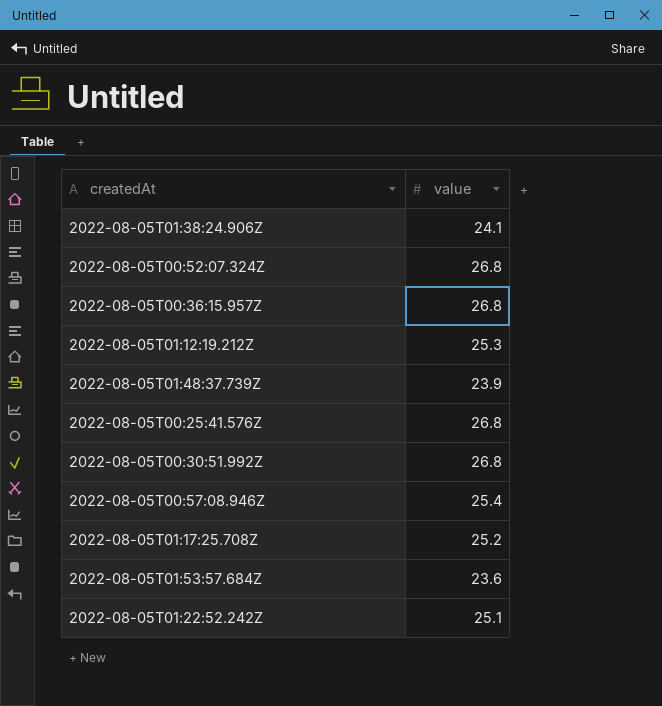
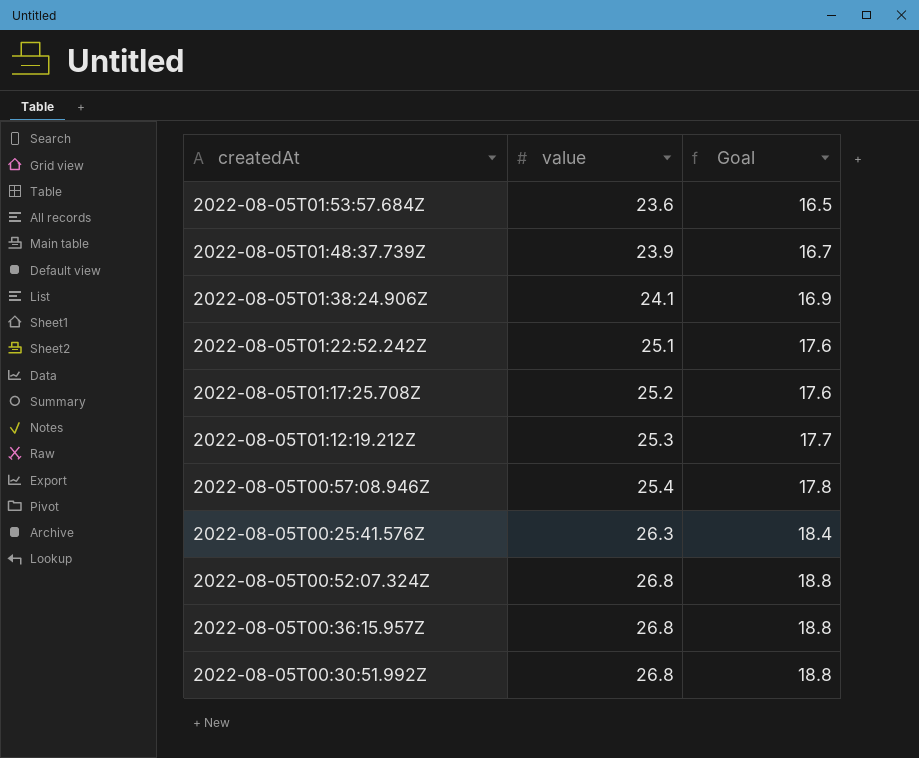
row order: none -> value ascending
column Goal | formula: none -> [value] * 0.7
2022-08-05T00:25:41.576Z | value: 26.8 -> 26.3

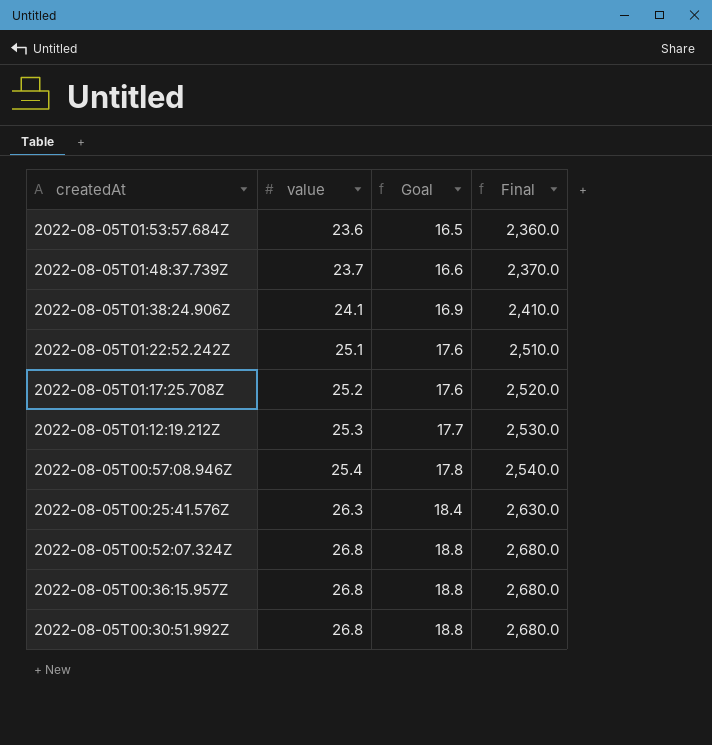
column Final | formula: none -> [value] * 100
2022-08-05T01:48:37.739Z | value: 23.9 -> 23.7
2022-08-05T01:48:37.739Z | Goal: 16.7 -> 16.6

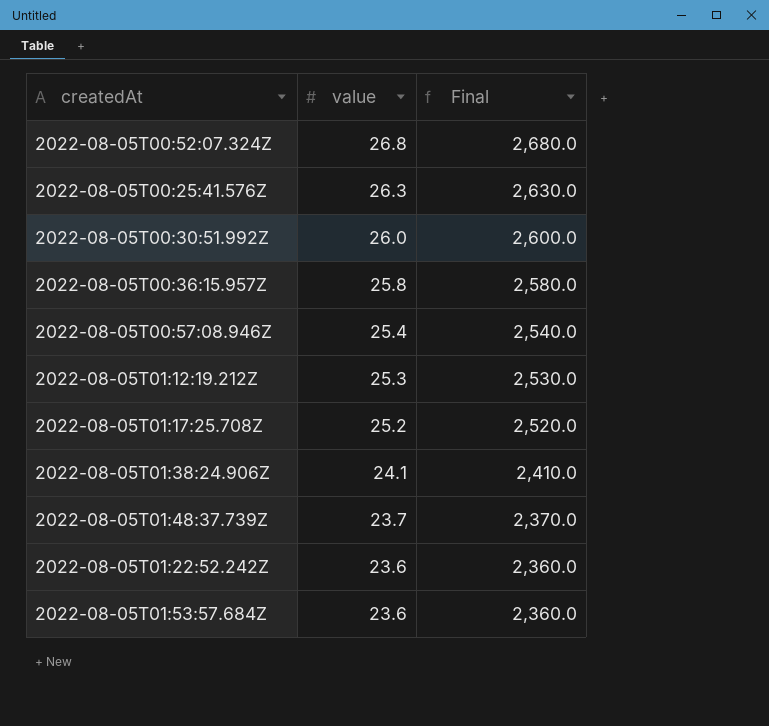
row order: value ascending -> value descending
column Goal | formula: [value] * 0.7 -> none
2022-08-05T00:30:51.992Z | value: 26.8 -> 26.0
2022-08-05T00:30:51.992Z | Final: 2,680.0 -> 2,600.0
2022-08-05T00:36:15.957Z | value: 26.8 -> 25.8
2022-08-05T00:36:15.957Z | Final: 2,680.0 -> 2,580.0
2022-08-05T01:22:52.242Z | value: 25.1 -> 23.6
2022-08-05T01:22:52.242Z | Final: 2,510.0 -> 2,360.0

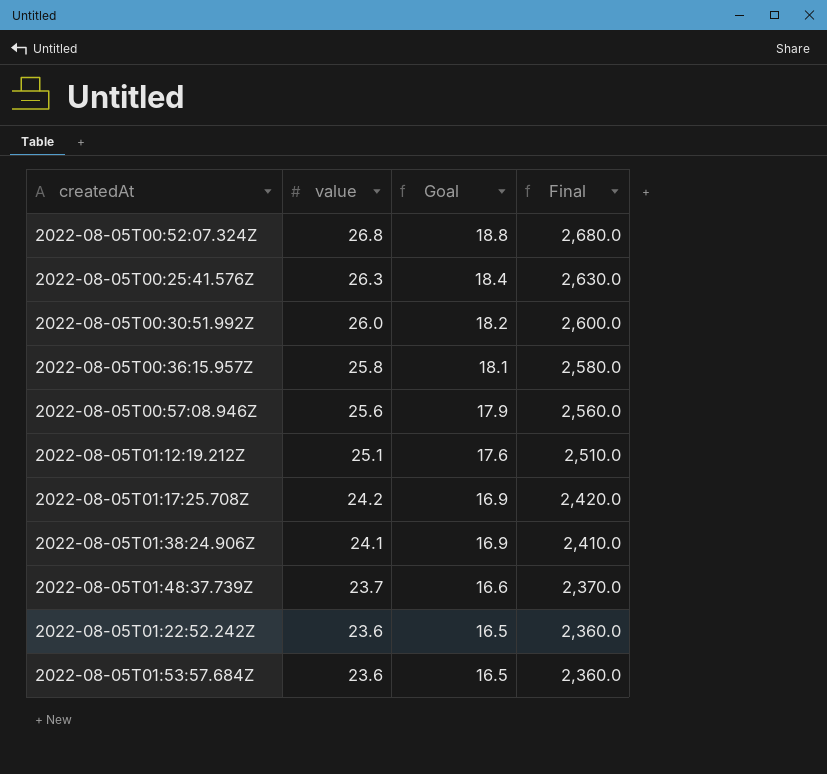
column Goal | formula: none -> [value] * 0.7
2022-08-05T00:57:08.946Z | value: 25.4 -> 25.6
2022-08-05T00:57:08.946Z | Final: 2,540.0 -> 2,560.0
2022-08-05T01:12:19.212Z | value: 25.3 -> 25.1
2022-08-05T01:12:19.212Z | Final: 2,530.0 -> 2,510.0
2022-08-05T01:17:25.708Z | value: 25.2 -> 24.2
2022-08-05T01:17:25.708Z | Final: 2,520.0 -> 2,420.0

